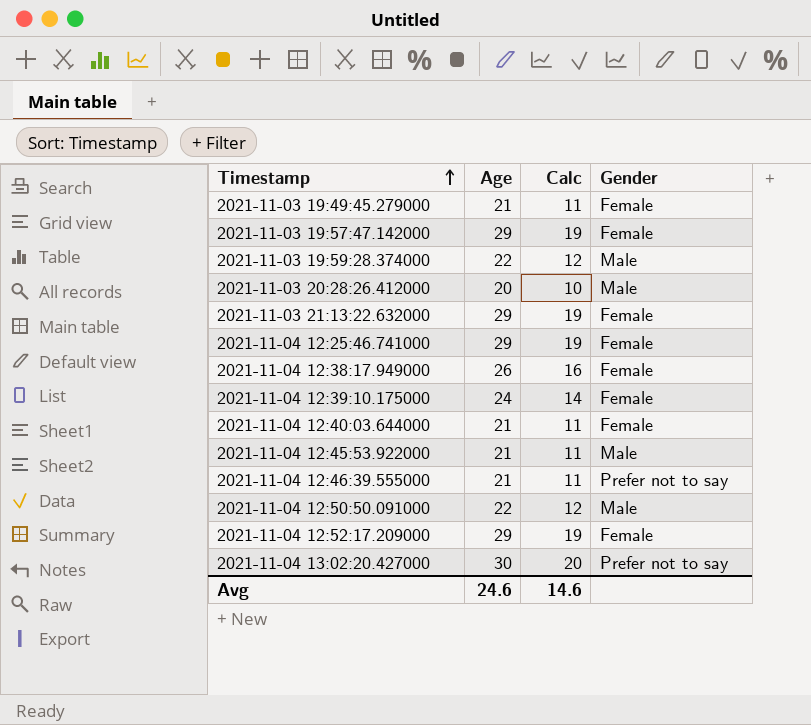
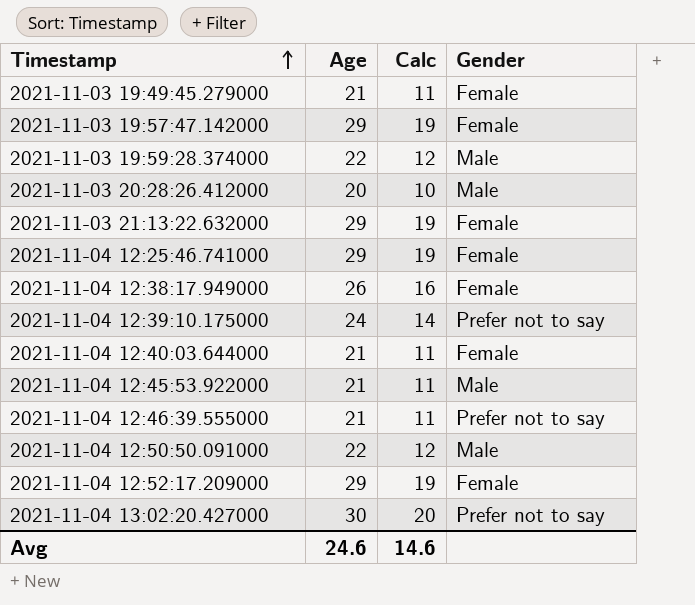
2021-11-04 12:39:10.175000 | Gender: Female -> Prefer not to say

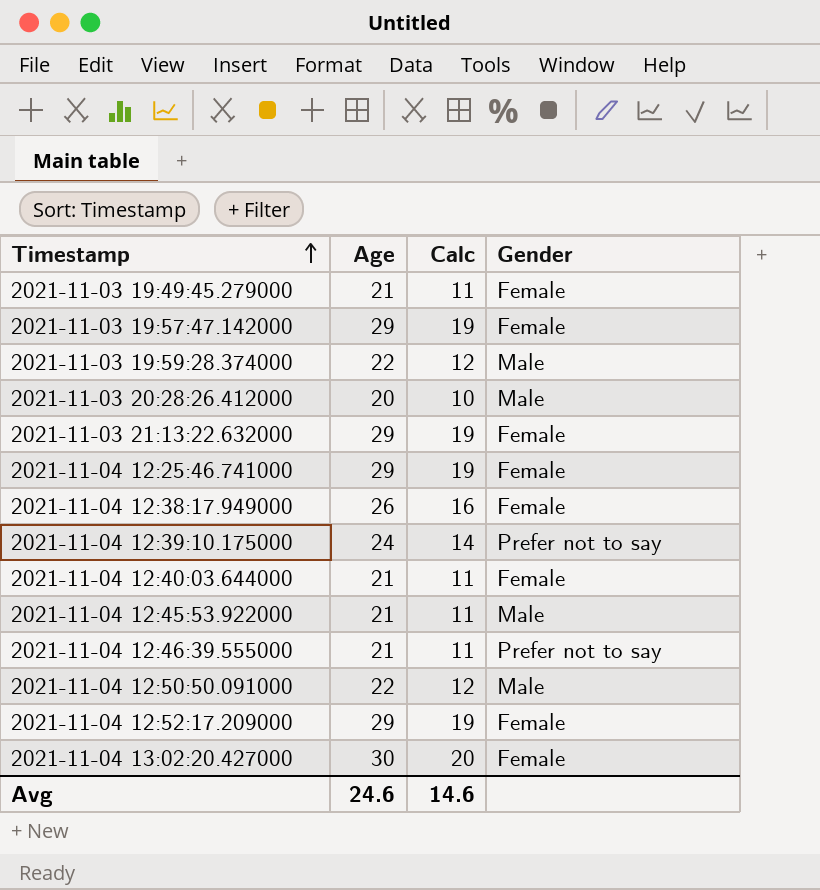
2021-11-04 13:02:20.427000 | Gender: Prefer not to say -> Female

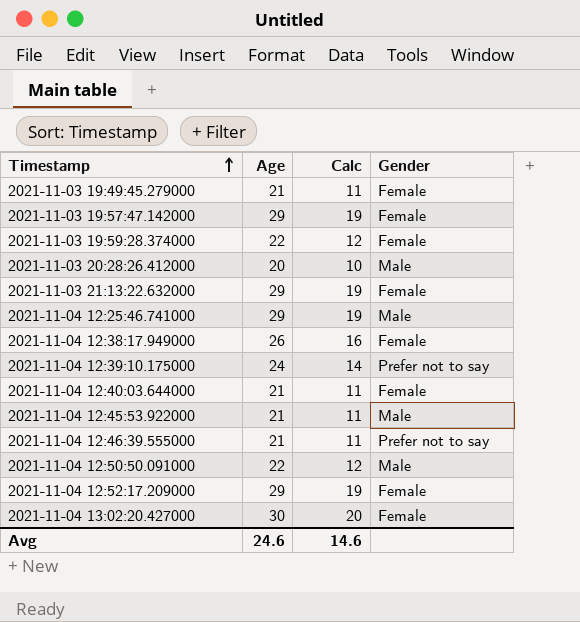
2021-11-03 19:59:28.374000 | Gender: Male -> Female
2021-11-04 12:25:46.741000 | Gender: Female -> Male

